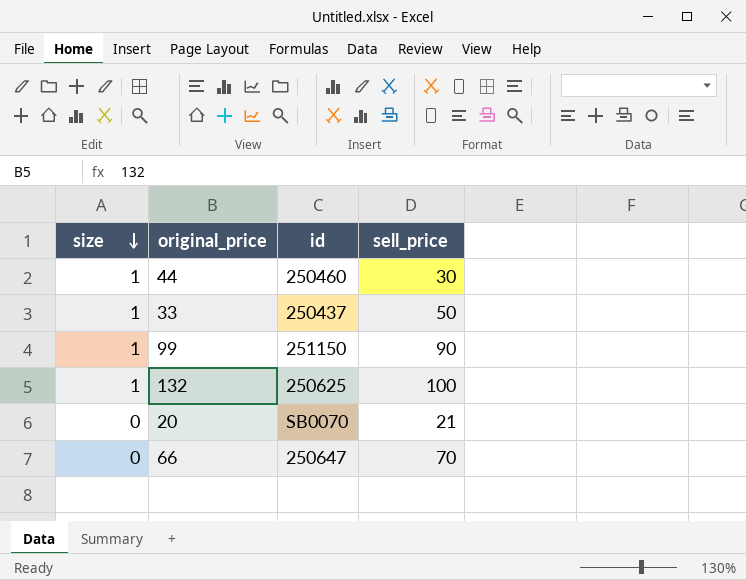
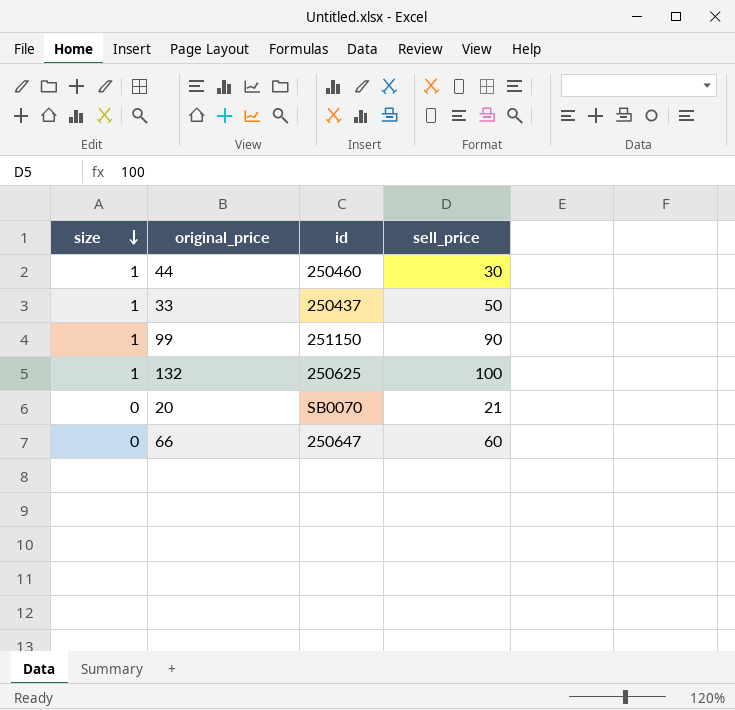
66 | sell_price: 70 -> 60

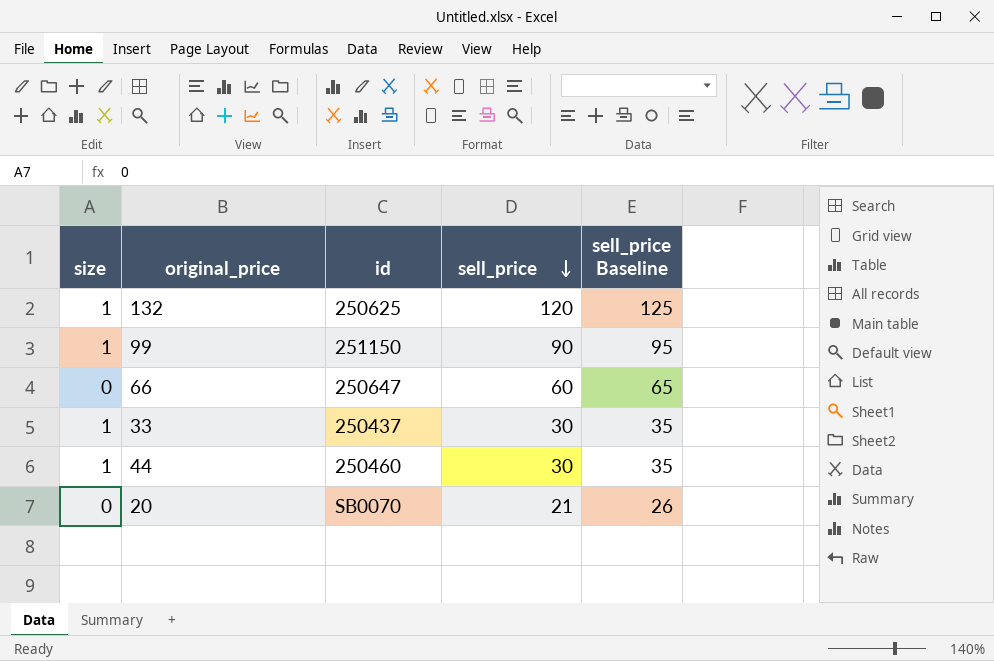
row order: size descending -> sell_price descending
column sell_price Baseline | formula: none -> [sell_price] + 5
132 | sell_price: 100 -> 120
33 | sell_price: 50 -> 30

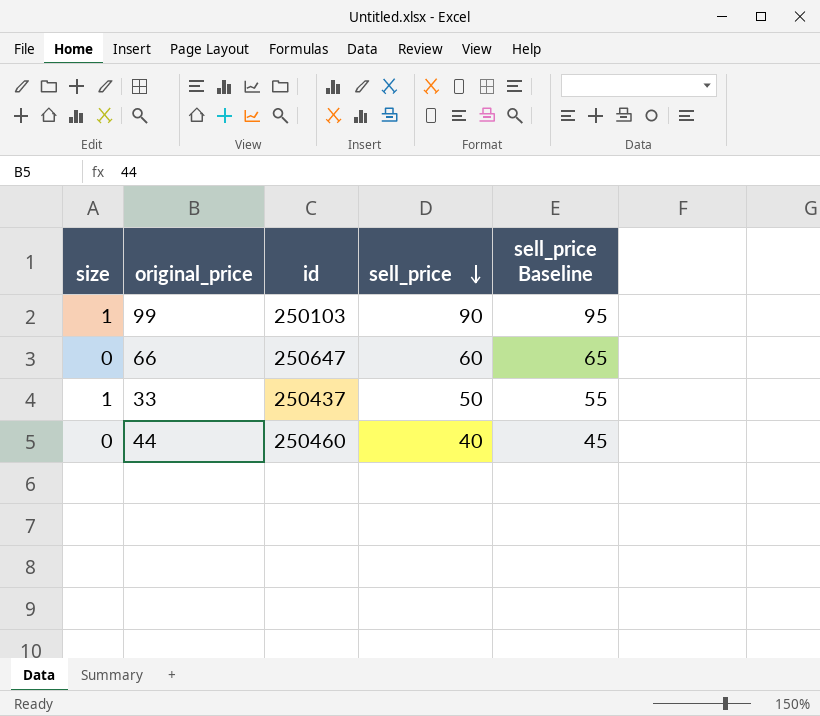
row 132: 1 | 250625 | 120 | 125 -> none
row 20: 0 | SB0070 | 21 | 26 -> none
99 | id: 251150 -> 250103
33 | sell_price: 30 -> 50
33 | sell_price Baseline: 35 -> 55
44 | size: 1 -> 0
44 | sell_price: 30 -> 40
44 | sell_price Baseline: 35 -> 45

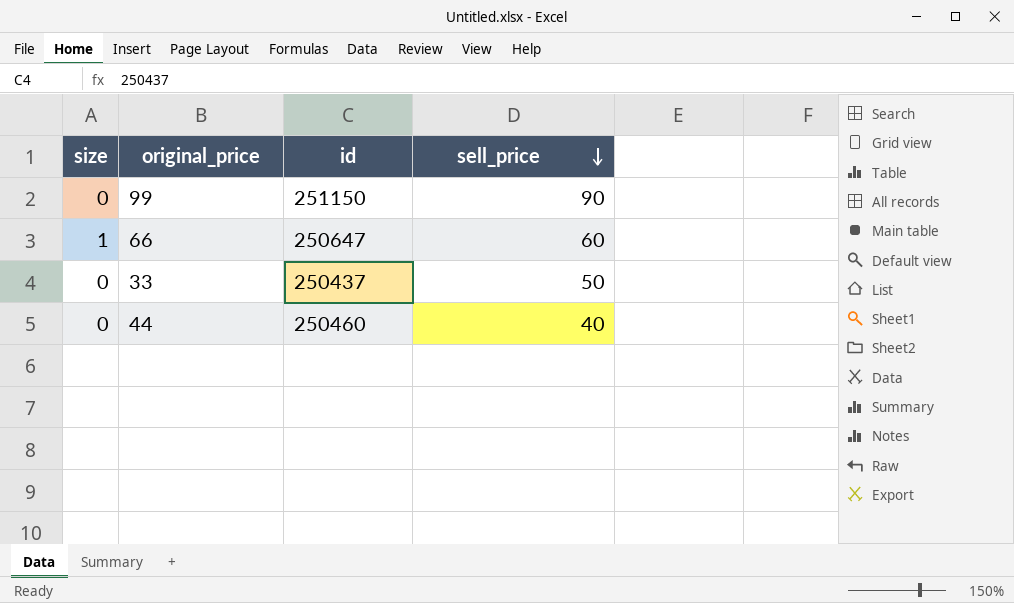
column sell_price Baseline | formula: [sell_price] + 5 -> none
99 | size: 1 -> 0
99 | id: 250103 -> 251150
66 | size: 0 -> 1
33 | size: 1 -> 0

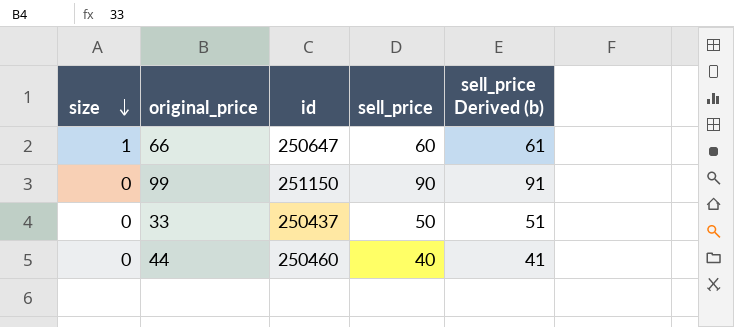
row order: sell_price descending -> size descending
column sell_price Derived (b) | formula: none -> [sell_price] + 1

